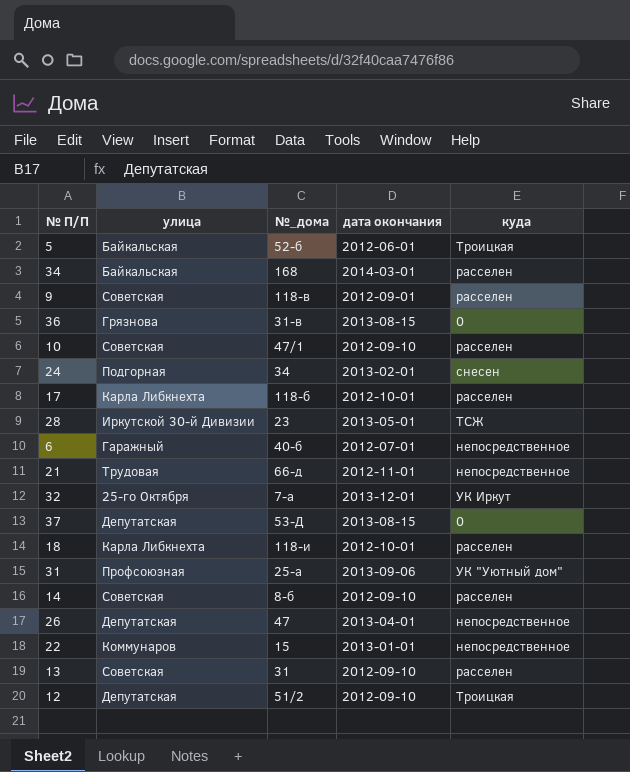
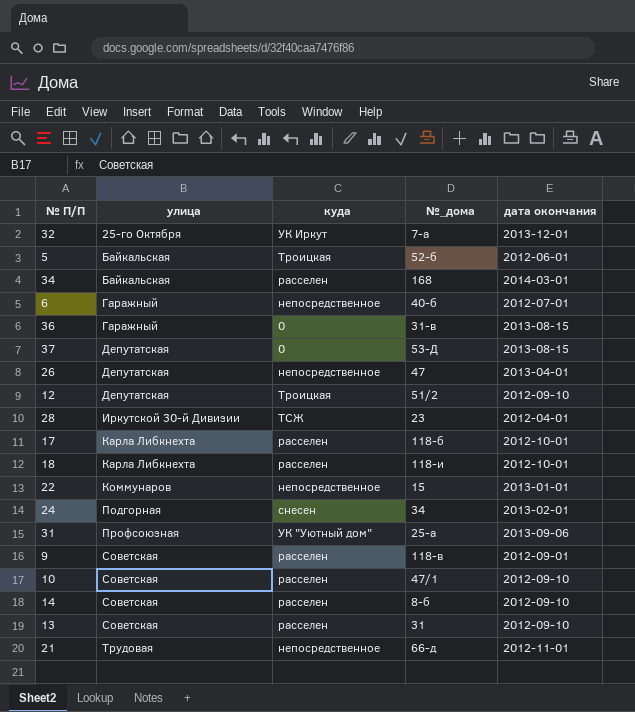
row order: none -> улица ascending
column куда | position: 5 -> 3
36 | улица: Грязнова -> Гаражный
28 | дата окончания: 2013-05-01 -> 2012-04-01

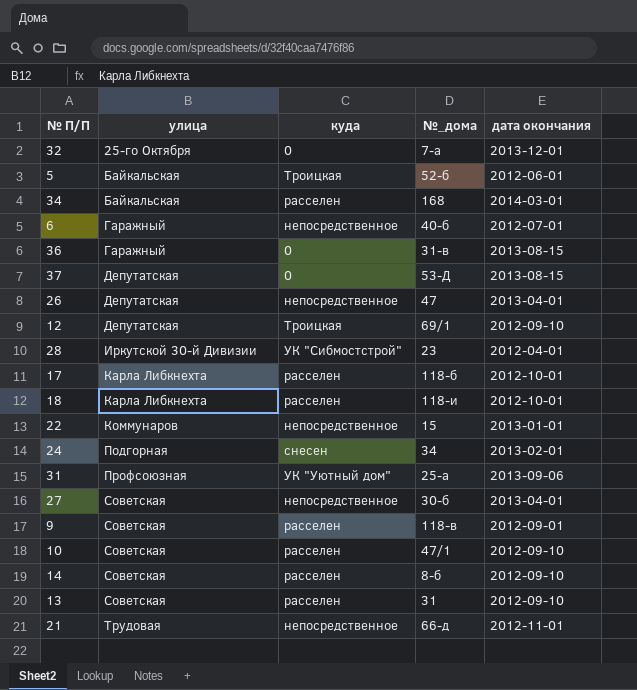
32 | куда: УК Иркут -> 0
12 | №_дома: 51/2 -> 69/1
28 | куда: ТСЖ -> УК "Сибмостстрой"
row 27: none -> Советская | непосредственное | 30-б | 2013-04-01

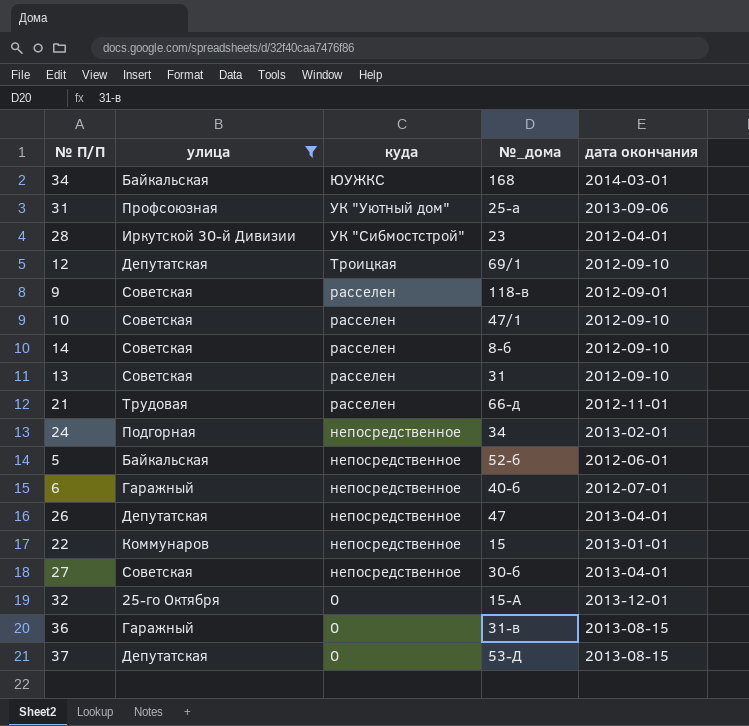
filter: none -> улица != Карла Либкнехта
row order: улица ascending -> куда descending
34 | куда: расселен -> ЮУЖКС
21 | куда: непосредственное -> расселен
24 | куда: снесен -> непосредственное
5 | куда: Троицкая -> непосредственное
32 | №_дома: 7-а -> 15-А

